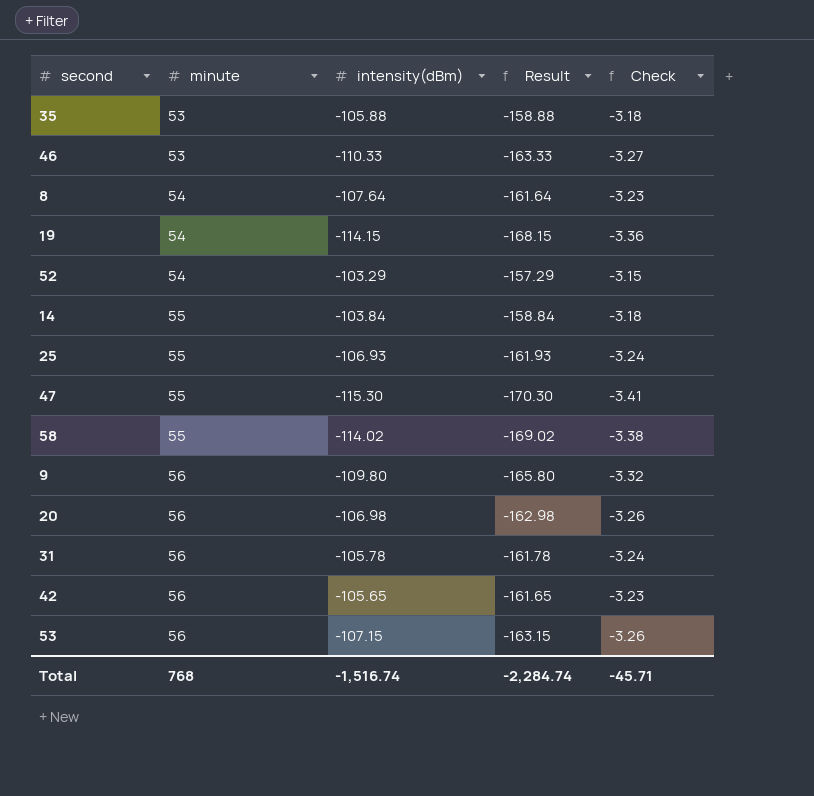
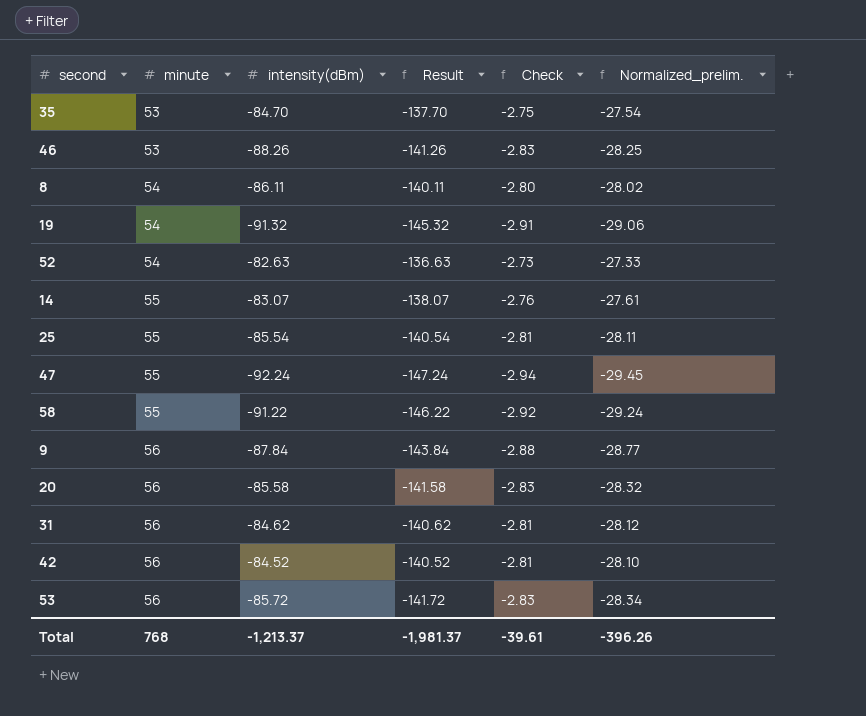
column Normalized_prelim. | formula: none -> [Result] * 0.2
35 | intensity(dBm): -105.88 -> -84.70
35 | Result: -158.88 -> -137.70
35 | Check: -3.18 -> -2.75
46 | intensity(dBm): -110.33 -> -88.26
46 | Result: -163.33 -> -141.26
46 | Check: -3.27 -> -2.83
8 | intensity(dBm): -107.64 -> -86.11
8 | Result: -161.64 -> -140.11
8 | Check: -3.23 -> -2.80
19 | intensity(dBm): -114.15 -> -91.32
19 | Result: -168.15 -> -145.32
19 | Check: -3.36 -> -2.91
52 | intensity(dBm): -103.29 -> -82.63
52 | Result: -157.29 -> -136.63
52 | Check: -3.15 -> -2.73
14 | intensity(dBm): -103.84 -> -83.07
14 | Result: -158.84 -> -138.07
14 | Check: -3.18 -> -2.76
25 | intensity(dBm): -106.93 -> -85.54
25 | Result: -161.93 -> -140.54
25 | Check: -3.24 -> -2.81
47 | intensity(dBm): -115.30 -> -92.24
47 | Result: -170.30 -> -147.24
47 | Check: -3.41 -> -2.94
58 | intensity(dBm): -114.02 -> -91.22
58 | Result: -169.02 -> -146.22
58 | Check: -3.38 -> -2.92
9 | intensity(dBm): -109.80 -> -87.84
9 | Result: -165.80 -> -143.84
9 | Check: -3.32 -> -2.88
20 | intensity(dBm): -106.98 -> -85.58
20 | Result: -162.98 -> -141.58
20 | Check: -3.26 -> -2.83
31 | intensity(dBm): -105.78 -> -84.62
31 | Result: -161.78 -> -140.62
31 | Check: -3.24 -> -2.81
42 | intensity(dBm): -105.65 -> -84.52
42 | Result: -161.65 -> -140.52
42 | Check: -3.23 -> -2.81
53 | intensity(dBm): -107.15 -> -85.72
53 | Result: -163.15 -> -141.72
53 | Check: -3.26 -> -2.83
Total | intensity(dBm): -1,516.74 -> -1,213.37
Total | Result: -2,284.74 -> -1,981.37
Total | Check: -45.71 -> -39.61

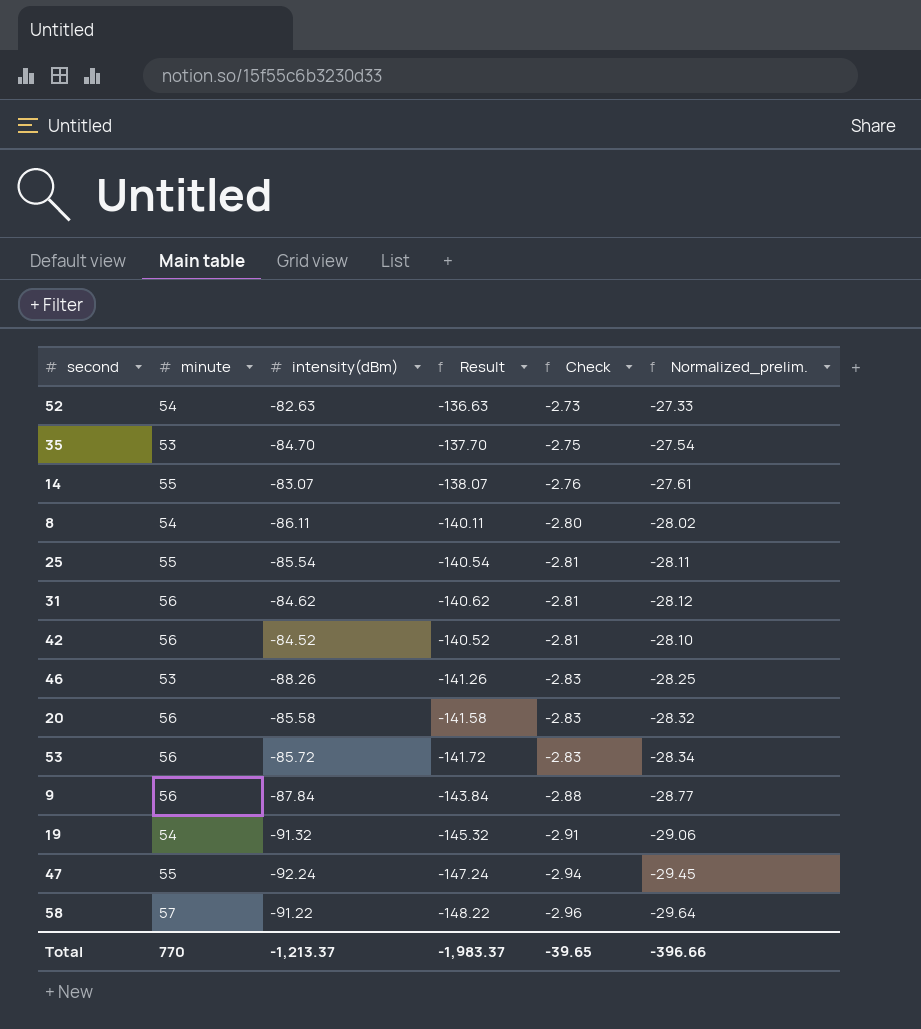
row order: minute ascending -> Check descending
58 | minute: 55 -> 57
58 | Result: -146.22 -> -148.22
58 | Check: -2.92 -> -2.96
58 | Normalized_prelim.: -29.24 -> -29.64
Total | minute: 768 -> 770
Total | Result: -1,981.37 -> -1,983.37
Total | Check: -39.61 -> -39.65
Total | Normalized_prelim.: -396.26 -> -396.66

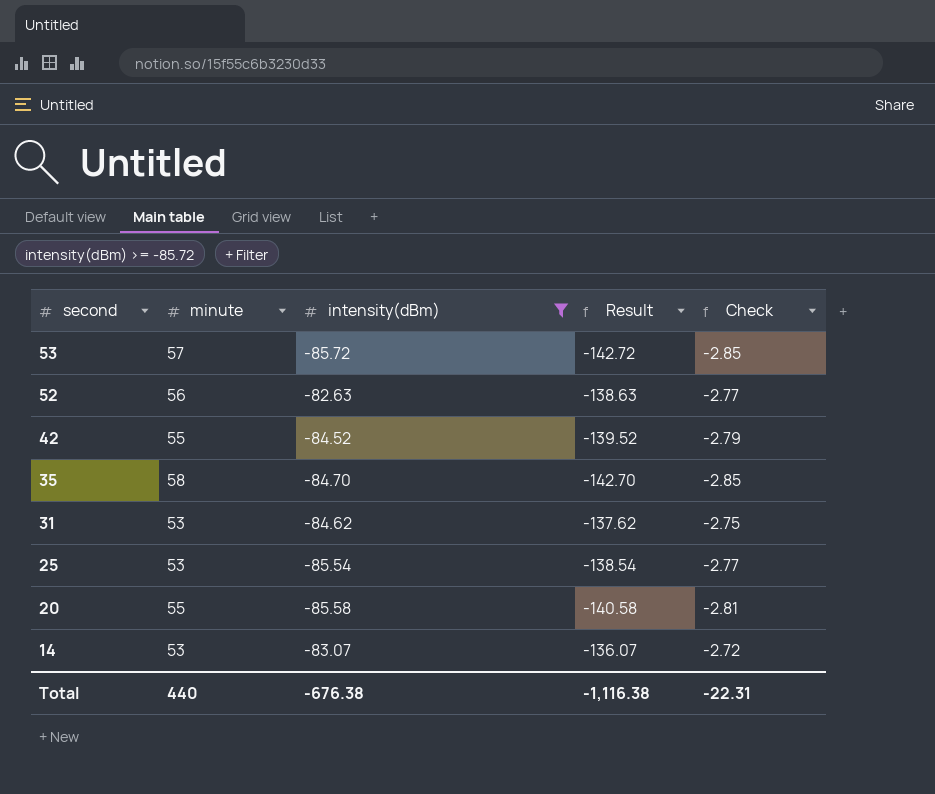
filter: none -> intensity(dBm) >= -85.72
row order: Check descending -> second descending
column Normalized_prelim. | formula: [Result] * 0.2 -> none
53 | minute: 56 -> 57
53 | Result: -141.72 -> -142.72
53 | Check: -2.83 -> -2.85
52 | minute: 54 -> 56
52 | Result: -136.63 -> -138.63
52 | Check: -2.73 -> -2.77
42 | minute: 56 -> 55
42 | Result: -140.52 -> -139.52
42 | Check: -2.81 -> -2.79
35 | minute: 53 -> 58
35 | Result: -137.70 -> -142.70
35 | Check: -2.75 -> -2.85
31 | minute: 56 -> 53
31 | Result: -140.62 -> -137.62
31 | Check: -2.81 -> -2.75
25 | minute: 55 -> 53
25 | Result: -140.54 -> -138.54
25 | Check: -2.81 -> -2.77
20 | minute: 56 -> 55
20 | Result: -141.58 -> -140.58
20 | Check: -2.83 -> -2.81
14 | minute: 55 -> 53
14 | Result: -138.07 -> -136.07
14 | Check: -2.76 -> -2.72
Total | minute: 770 -> 440
Total | intensity(dBm): -1,213.37 -> -676.38
Total | Result: -1,983.37 -> -1,116.38
Total | Check: -39.65 -> -22.31

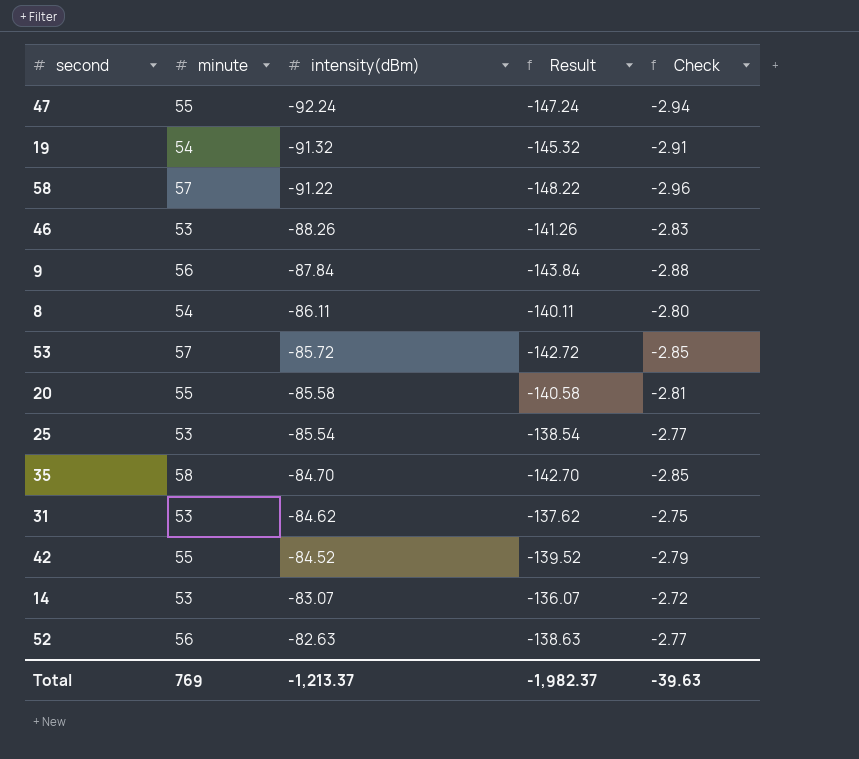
filter: intensity(dBm) >= -85.72 -> none
row order: second descending -> intensity(dBm) ascending
Total | minute: 440 -> 769
Total | intensity(dBm): -676.38 -> -1,213.37
Total | Result: -1,116.38 -> -1,982.37
Total | Check: -22.31 -> -39.63

